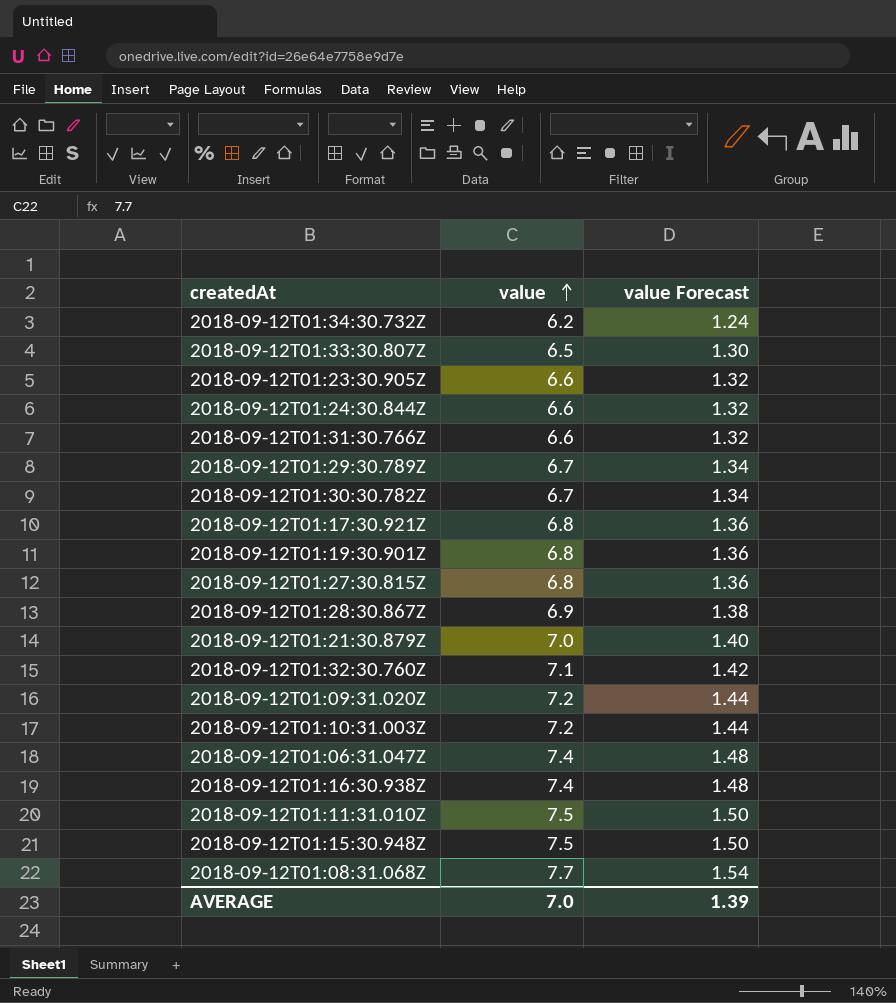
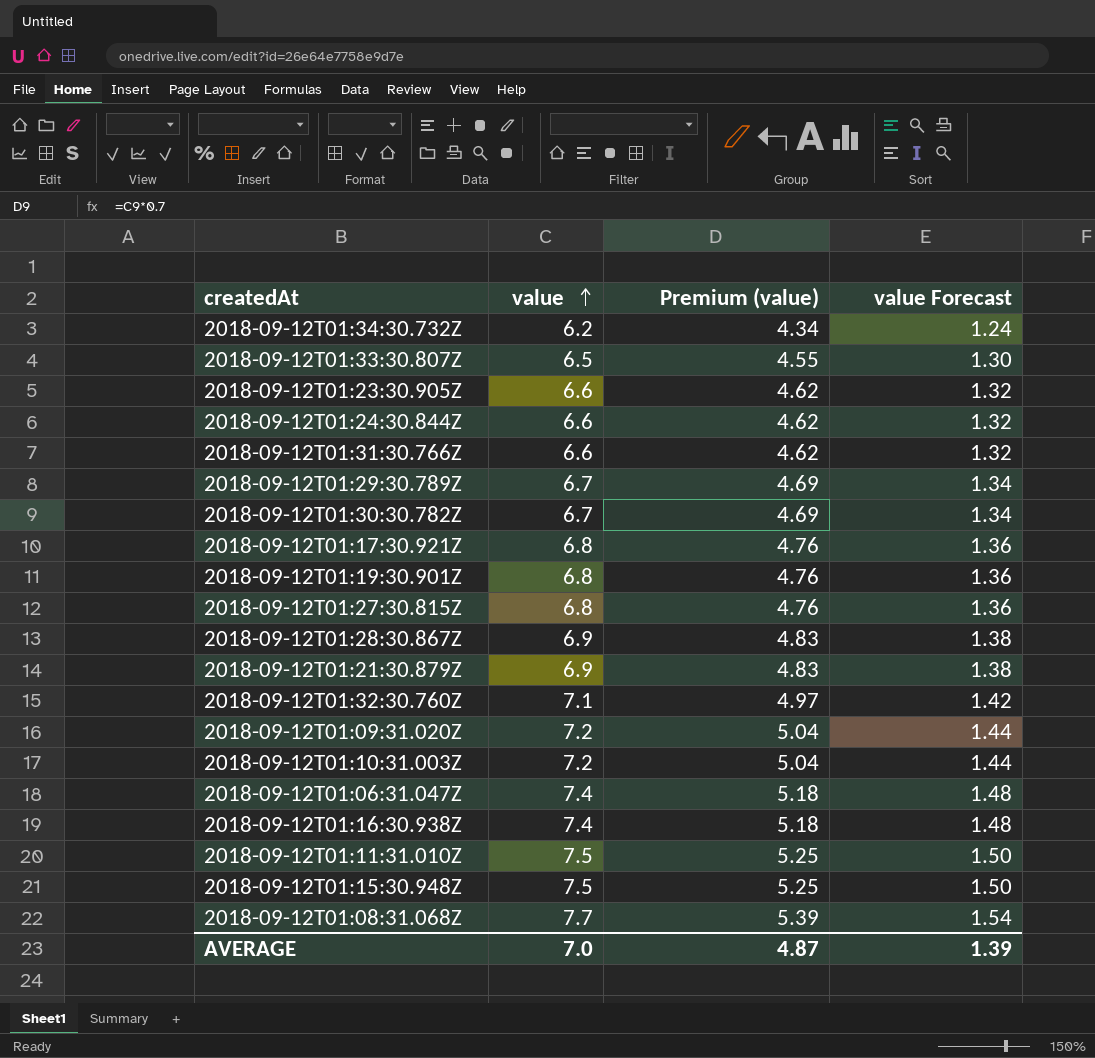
column Premium (value) | formula: none -> [value] * 0.7
2018-09-12T01:21:30.879Z | value: 7.0 -> 6.9
2018-09-12T01:21:30.879Z | value Forecast: 1.40 -> 1.38

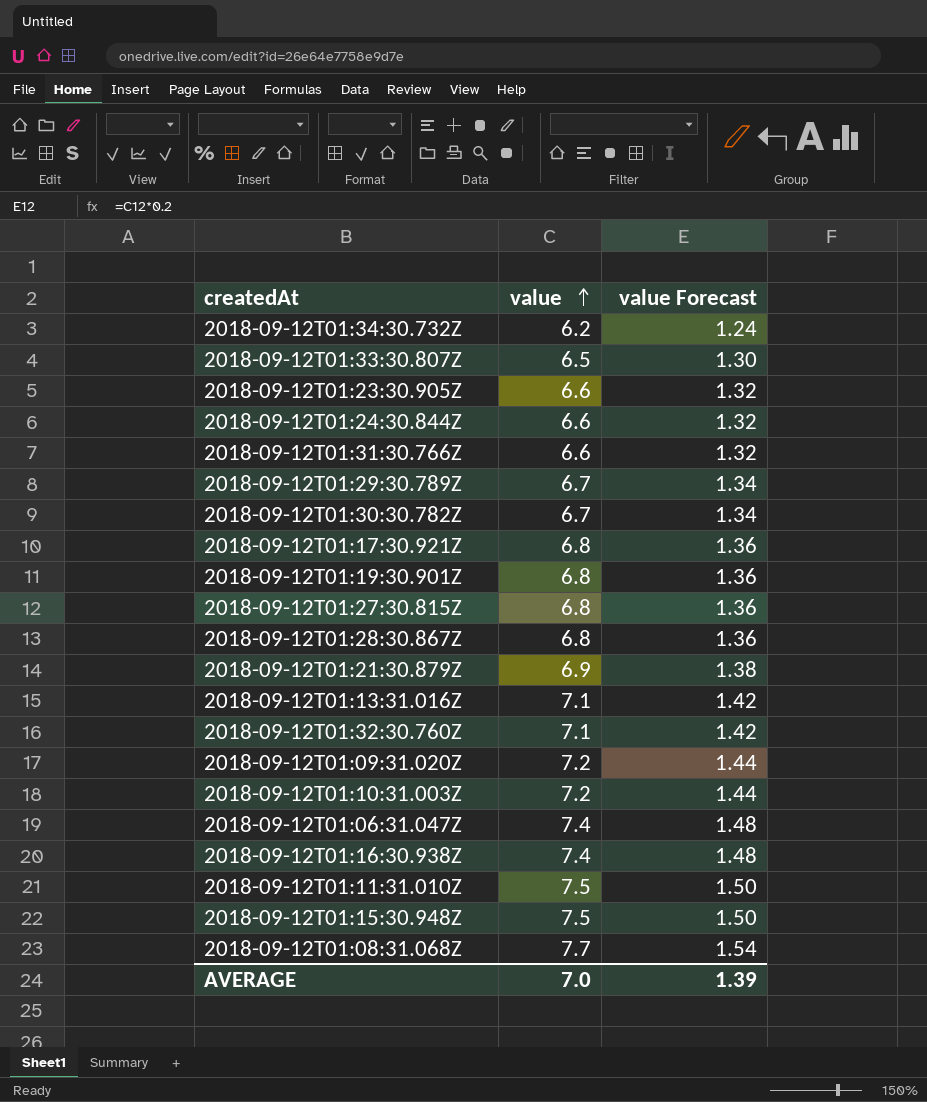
column Premium (value) | formula: [value] * 0.7 -> none
2018-09-12T01:28:30.867Z | value: 6.9 -> 6.8
2018-09-12T01:28:30.867Z | value Forecast: 1.38 -> 1.36
row 2018-09-12T01:13:31.016Z: none -> 7.1 | 1.42

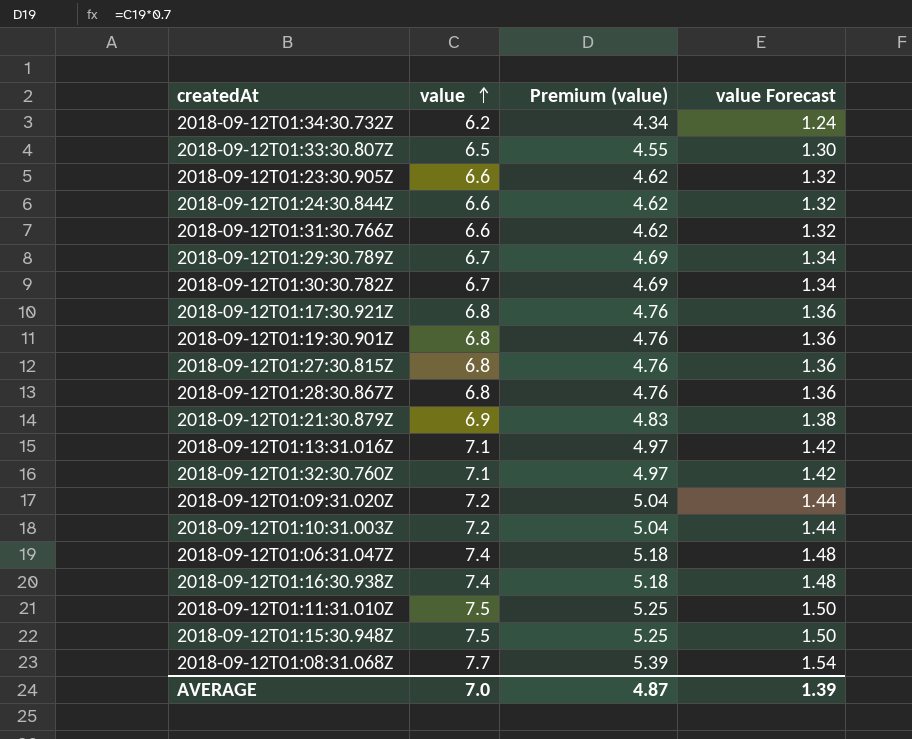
column Premium (value) | formula: none -> [value] * 0.7

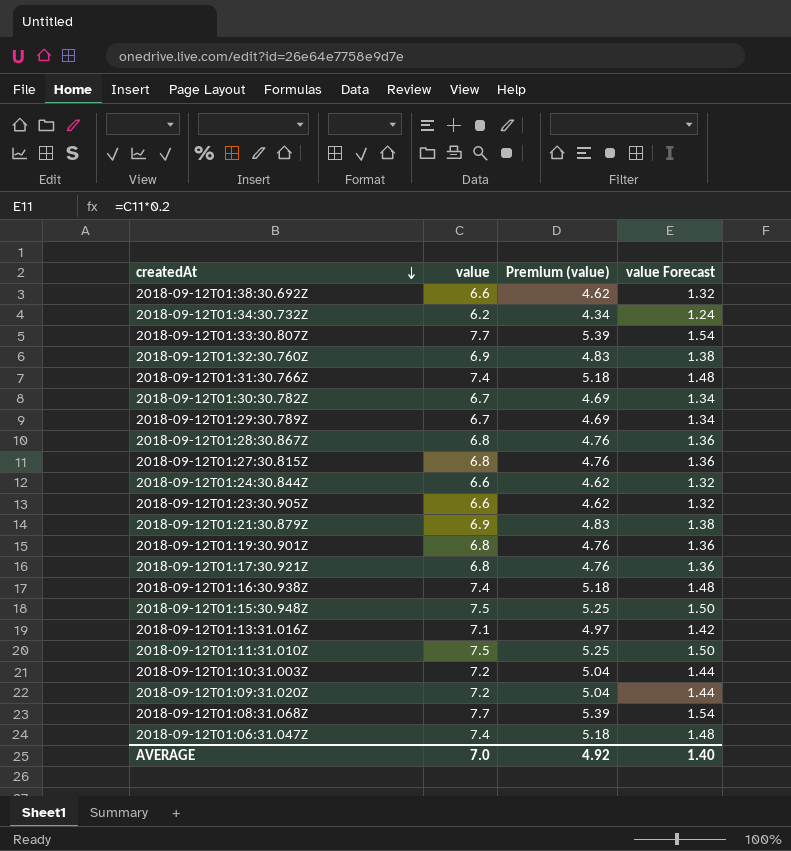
row order: value ascending -> createdAt descending
row 2018-09-12T01:38:30.692Z: none -> 6.6 | 4.62 | 1.32
2018-09-12T01:33:30.807Z | value: 6.5 -> 7.7
2018-09-12T01:33:30.807Z | Premium (value): 4.55 -> 5.39
2018-09-12T01:33:30.807Z | value Forecast: 1.30 -> 1.54
2018-09-12T01:32:30.760Z | value: 7.1 -> 6.9
2018-09-12T01:32:30.760Z | Premium (value): 4.97 -> 4.83
2018-09-12T01:32:30.760Z | value Forecast: 1.42 -> 1.38
2018-09-12T01:31:30.766Z | value: 6.6 -> 7.4
2018-09-12T01:31:30.766Z | Premium (value): 4.62 -> 5.18
2018-09-12T01:31:30.766Z | value Forecast: 1.32 -> 1.48
AVERAGE | Premium (value): 4.87 -> 4.92
AVERAGE | value Forecast: 1.39 -> 1.40

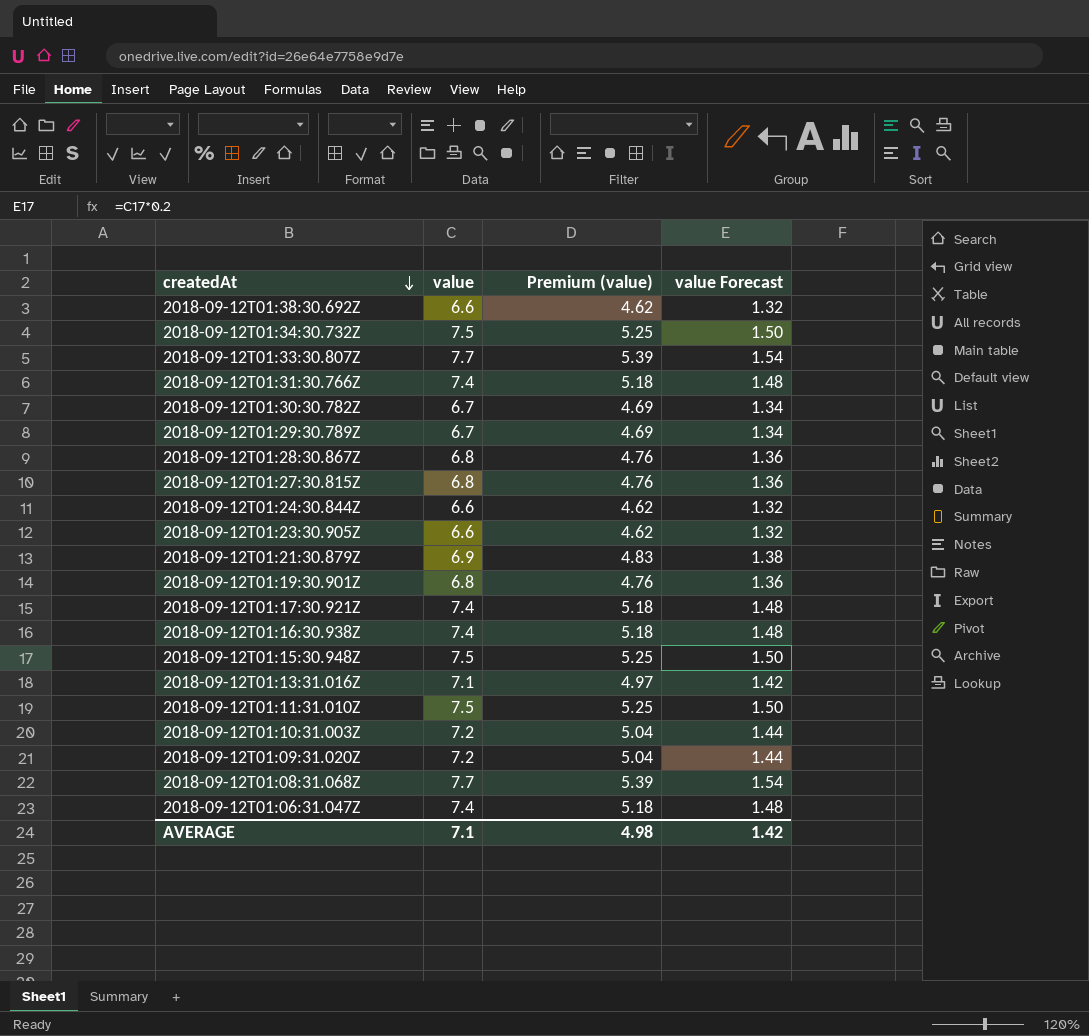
row 2018-09-12T01:32:30.760Z: 6.9 | 4.83 | 1.38 -> none
2018-09-12T01:34:30.732Z | value: 6.2 -> 7.5
2018-09-12T01:34:30.732Z | Premium (value): 4.34 -> 5.25
2018-09-12T01:34:30.732Z | value Forecast: 1.24 -> 1.50
2018-09-12T01:17:30.921Z | value: 6.8 -> 7.4
2018-09-12T01:17:30.921Z | Premium (value): 4.76 -> 5.18
2018-09-12T01:17:30.921Z | value Forecast: 1.36 -> 1.48
AVERAGE | value: 7.0 -> 7.1
AVERAGE | Premium (value): 4.92 -> 4.98
AVERAGE | value Forecast: 1.40 -> 1.42

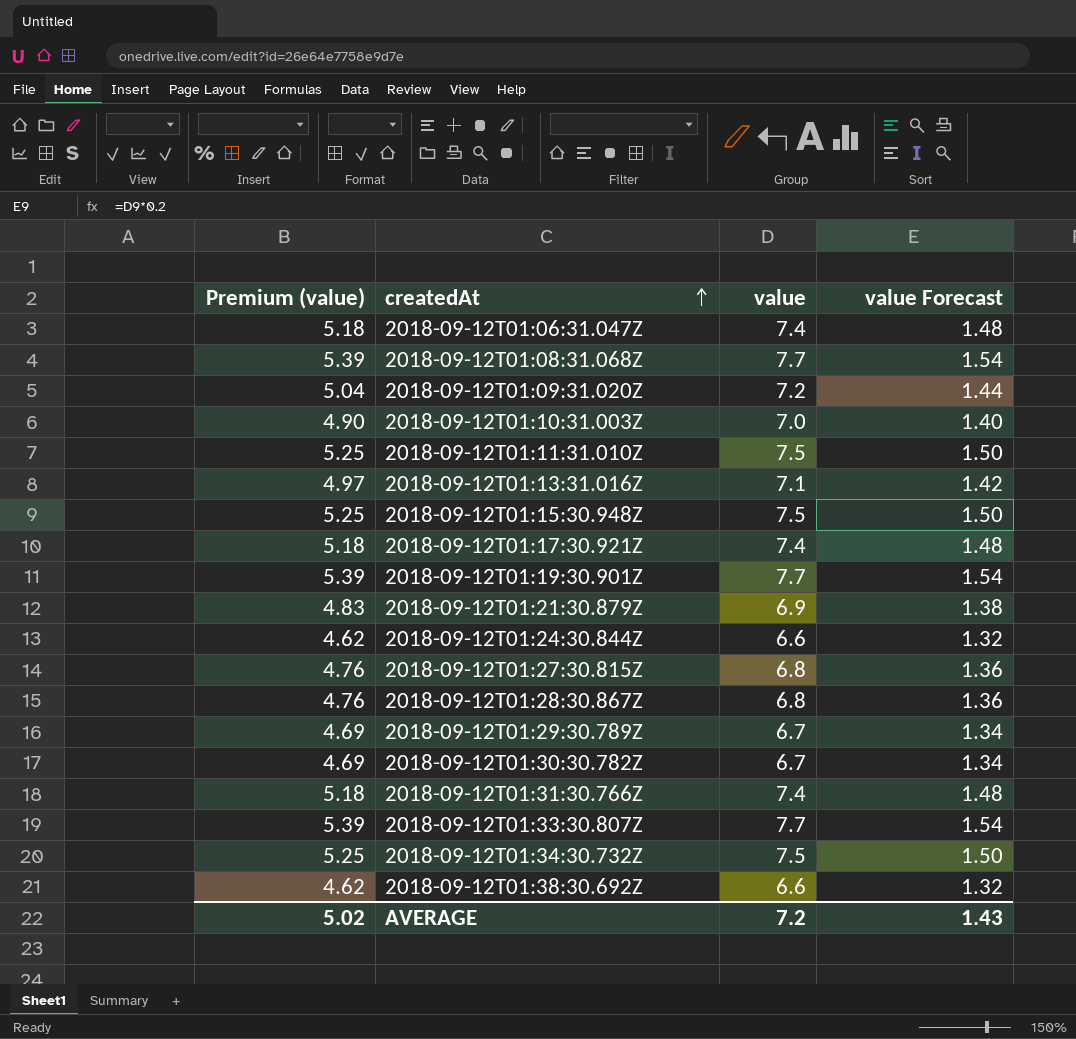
row order: createdAt descending -> createdAt ascending
column Premium (value) | position: 3 -> 1
row 2018-09-12T01:23:30.905Z: 6.6 | 4.62 | 1.32 -> none
row 2018-09-12T01:16:30.938Z: 7.4 | 5.18 | 1.48 -> none
2018-09-12T01:10:31.003Z | Premium (value): 5.04 -> 4.90
2018-09-12T01:10:31.003Z | value: 7.2 -> 7.0
2018-09-12T01:10:31.003Z | value Forecast: 1.44 -> 1.40
2018-09-12T01:19:30.901Z | Premium (value): 4.76 -> 5.39
2018-09-12T01:19:30.901Z | value: 6.8 -> 7.7
2018-09-12T01:19:30.901Z | value Forecast: 1.36 -> 1.54
AVERAGE | Premium (value): 4.98 -> 5.02
AVERAGE | value: 7.1 -> 7.2
AVERAGE | value Forecast: 1.42 -> 1.43

